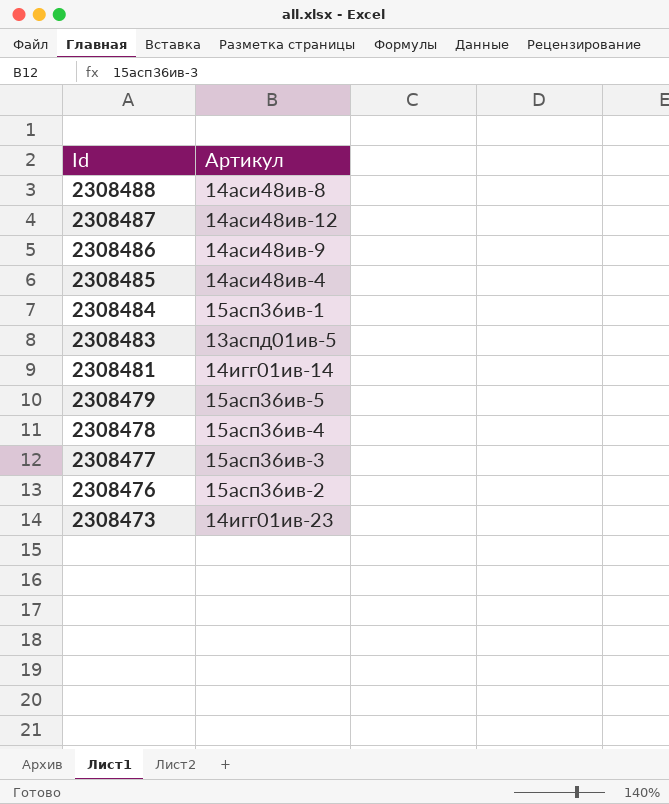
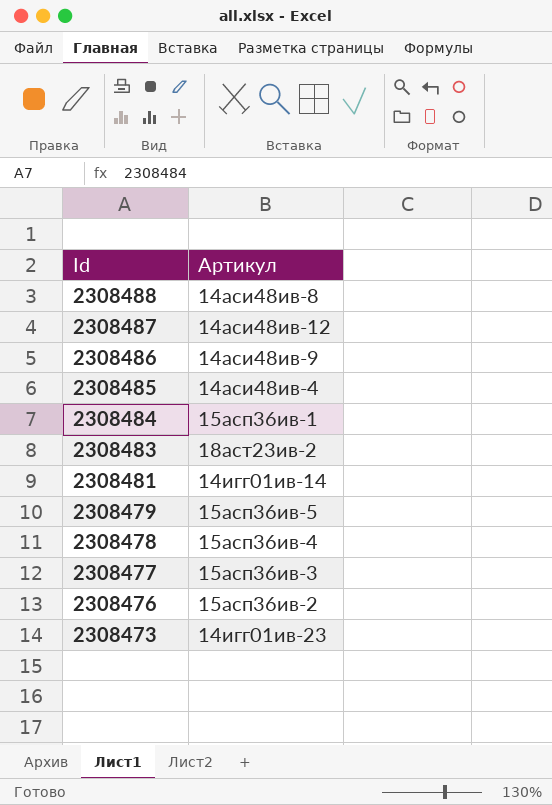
2308483 | Артикул: 13аспд01ив-5 -> 18аст23ив-2

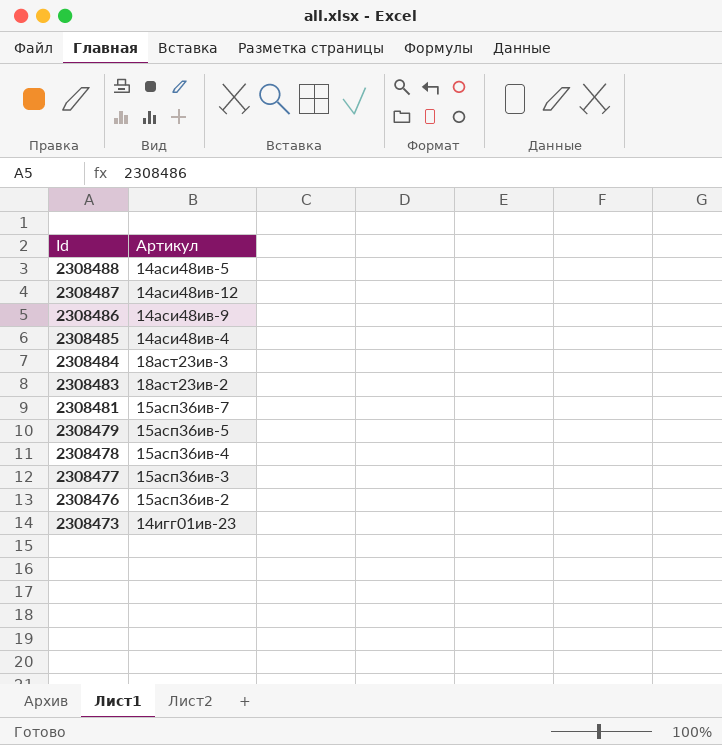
2308488 | Артикул: 14аси48ив-8 -> 14аси48ив-5
2308484 | Артикул: 15асп36ив-1 -> 18аст23ив-3
2308481 | Артикул: 14игг01ив-14 -> 15асп36ив-7

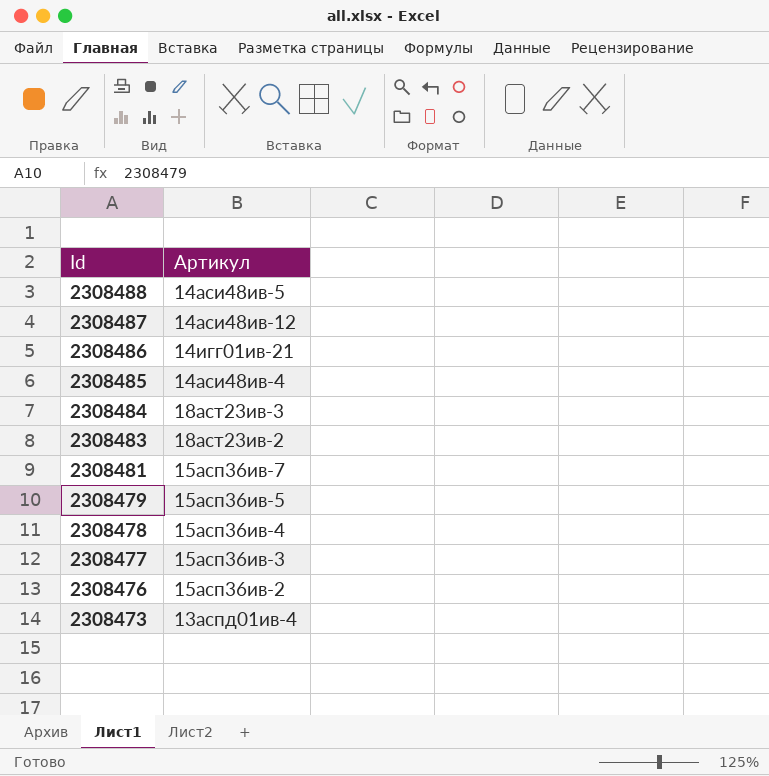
2308486 | Артикул: 14аси48ив-9 -> 14игг01ив-21
2308473 | Артикул: 14игг01ив-23 -> 13аспд01ив-4

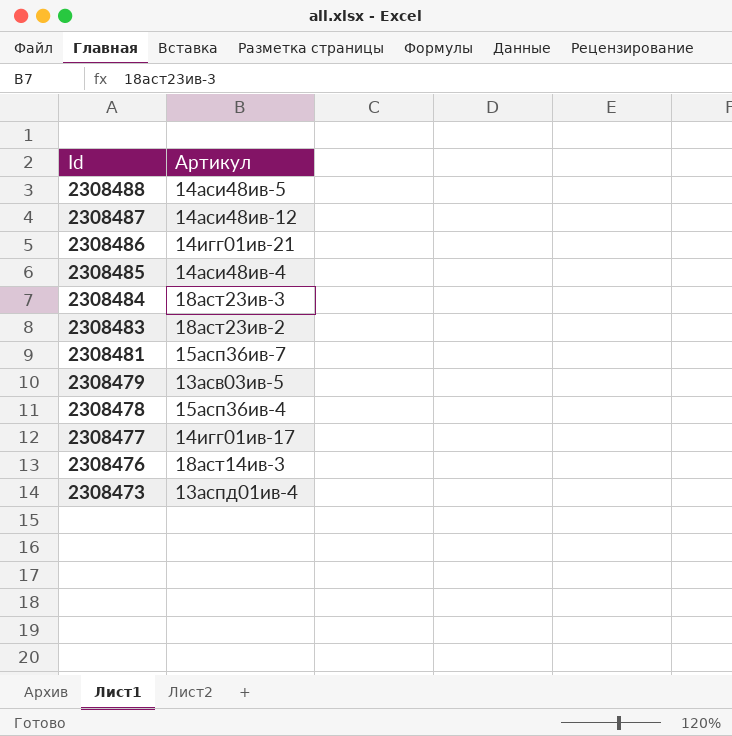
2308479 | Артикул: 15асп36ив-5 -> 13асв03ив-5
2308477 | Артикул: 15асп36ив-3 -> 14игг01ив-17
2308476 | Артикул: 15асп36ив-2 -> 18аст14ив-3

